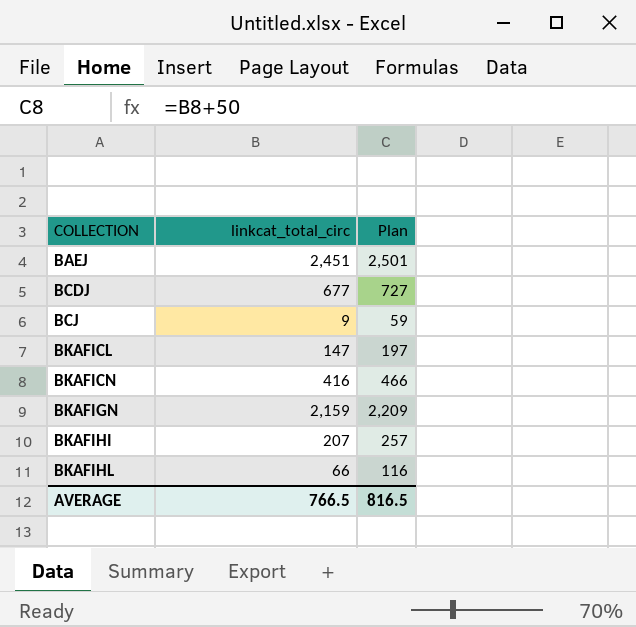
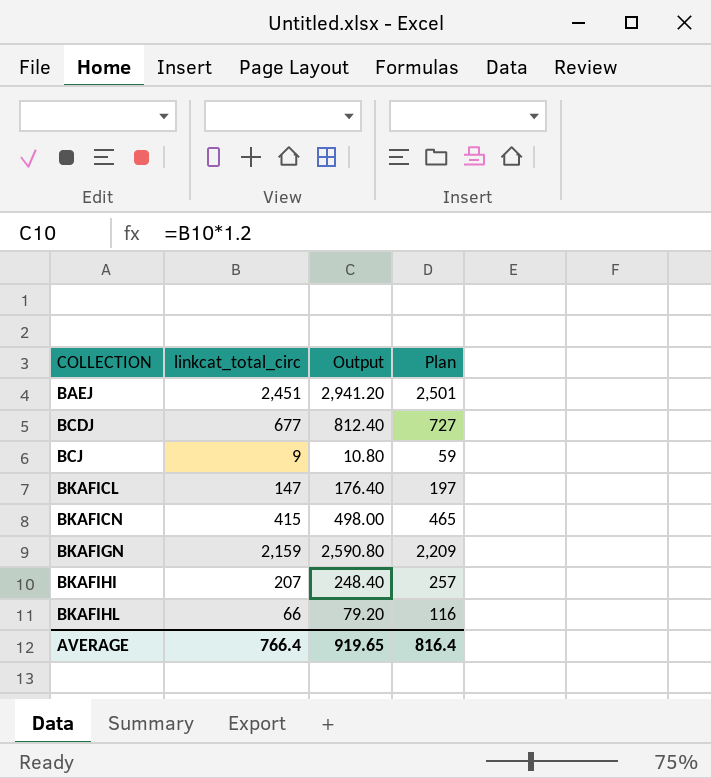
column Output | formula: none -> [linkcat_total_circ] * 1.2
BKAFICN | linkcat_total_circ: 416 -> 415
BKAFICN | Plan: 466 -> 465
AVERAGE | linkcat_total_circ: 766.5 -> 766.4
AVERAGE | Plan: 816.5 -> 816.4

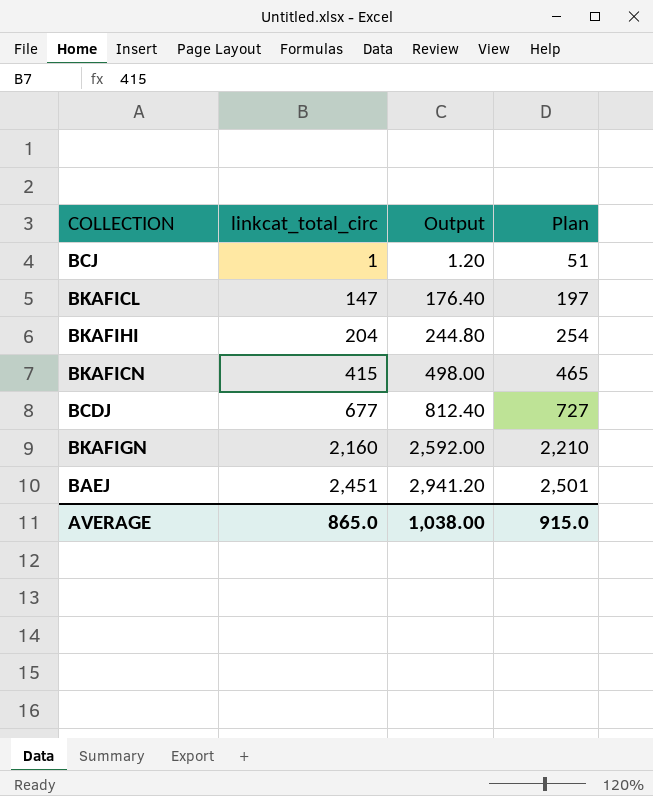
row order: COLLECTION ascending -> linkcat_total_circ ascending
row BKAFIHL: 66 | 79.20 | 116 -> none
BCJ | linkcat_total_circ: 9 -> 1
BCJ | Output: 10.80 -> 1.20
BCJ | Plan: 59 -> 51
BKAFIHI | linkcat_total_circ: 207 -> 204
BKAFIHI | Output: 248.40 -> 244.80
BKAFIHI | Plan: 257 -> 254
BKAFIGN | linkcat_total_circ: 2,159 -> 2,160
BKAFIGN | Output: 2,590.80 -> 2,592.00
BKAFIGN | Plan: 2,209 -> 2,210
AVERAGE | linkcat_total_circ: 766.4 -> 865.0
AVERAGE | Output: 919.65 -> 1,038.00
AVERAGE | Plan: 816.4 -> 915.0

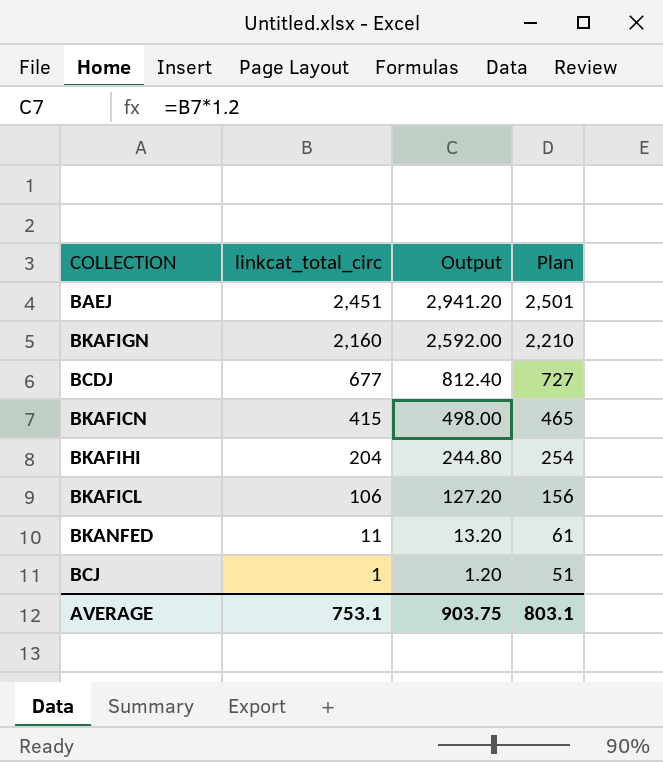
row order: linkcat_total_circ ascending -> linkcat_total_circ descending
BKAFICL | linkcat_total_circ: 147 -> 106
BKAFICL | Output: 176.40 -> 127.20
BKAFICL | Plan: 197 -> 156
row BKANFED: none -> 11 | 13.20 | 61
AVERAGE | linkcat_total_circ: 865.0 -> 753.1
AVERAGE | Output: 1,038.00 -> 903.75
AVERAGE | Plan: 915.0 -> 803.1

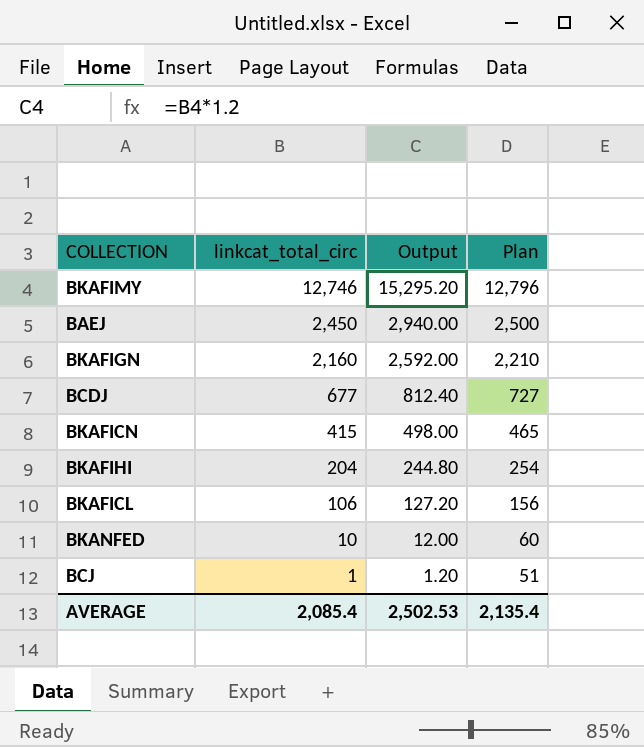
row BKAFIMY: none -> 12,746 | 15,295.20 | 12,796
BAEJ | linkcat_total_circ: 2,451 -> 2,450
BAEJ | Output: 2,941.20 -> 2,940.00
BAEJ | Plan: 2,501 -> 2,500
BKANFED | linkcat_total_circ: 11 -> 10
BKANFED | Output: 13.20 -> 12.00
BKANFED | Plan: 61 -> 60
AVERAGE | linkcat_total_circ: 753.1 -> 2,085.4
AVERAGE | Output: 903.75 -> 2,502.53
AVERAGE | Plan: 803.1 -> 2,135.4

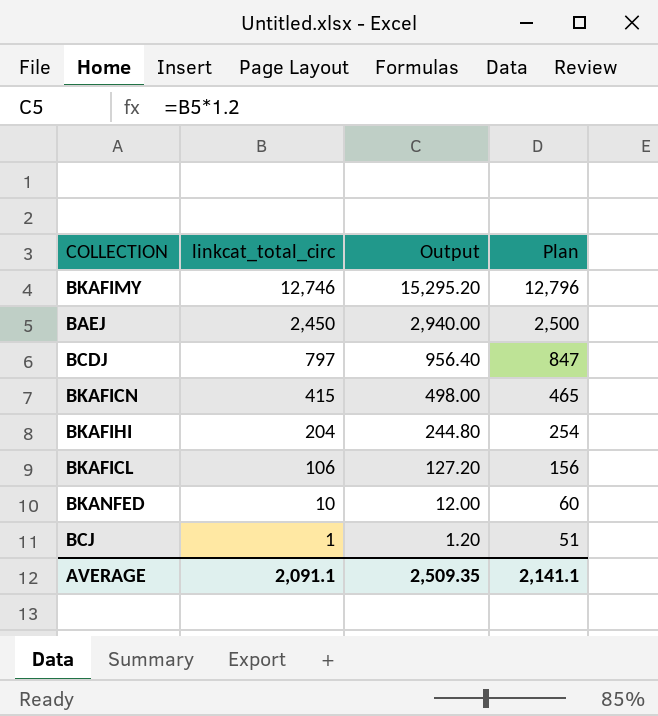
row BKAFIGN: 2,160 | 2,592.00 | 2,210 -> none
BCDJ | linkcat_total_circ: 677 -> 797
BCDJ | Output: 812.40 -> 956.40
BCDJ | Plan: 727 -> 847
AVERAGE | linkcat_total_circ: 2,085.4 -> 2,091.1
AVERAGE | Output: 2,502.53 -> 2,509.35
AVERAGE | Plan: 2,135.4 -> 2,141.1

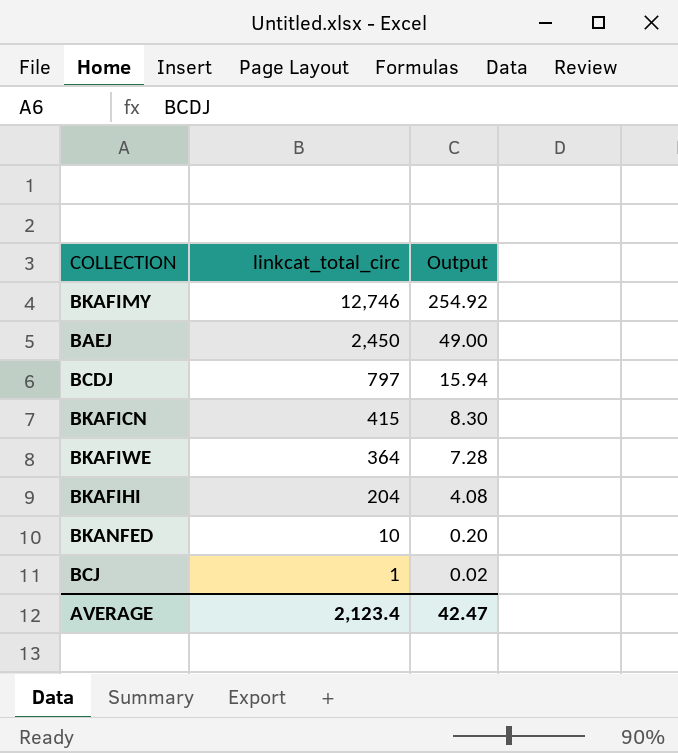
column Plan | formula: [linkcat_total_circ] + 50 -> none
column Output | formula: [linkcat_total_circ] * 1.2 -> [linkcat_total_circ] * 0.02
row BKAFICL: 106 | 127.20 | 156 -> none
row BKAFIWE: none -> 364 | 7.28
AVERAGE | linkcat_total_circ: 2,091.1 -> 2,123.4
AVERAGE | Output: 2,509.35 -> 42.47

